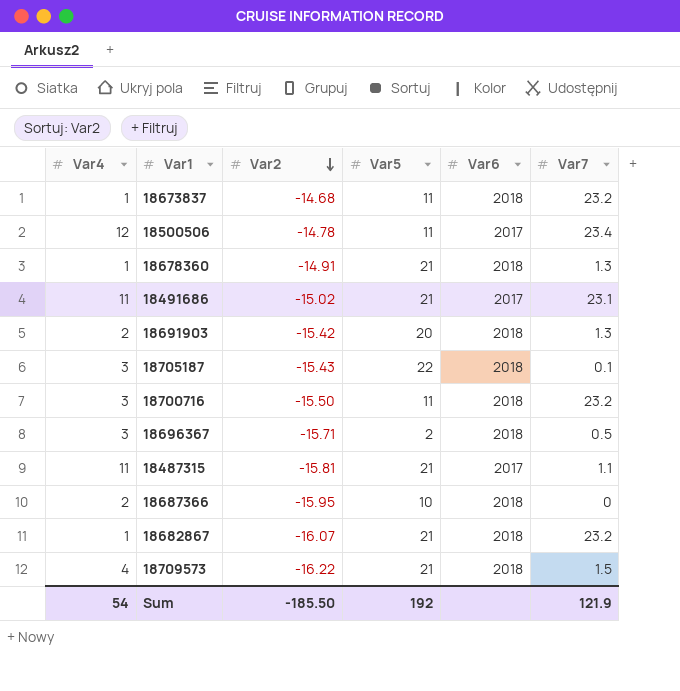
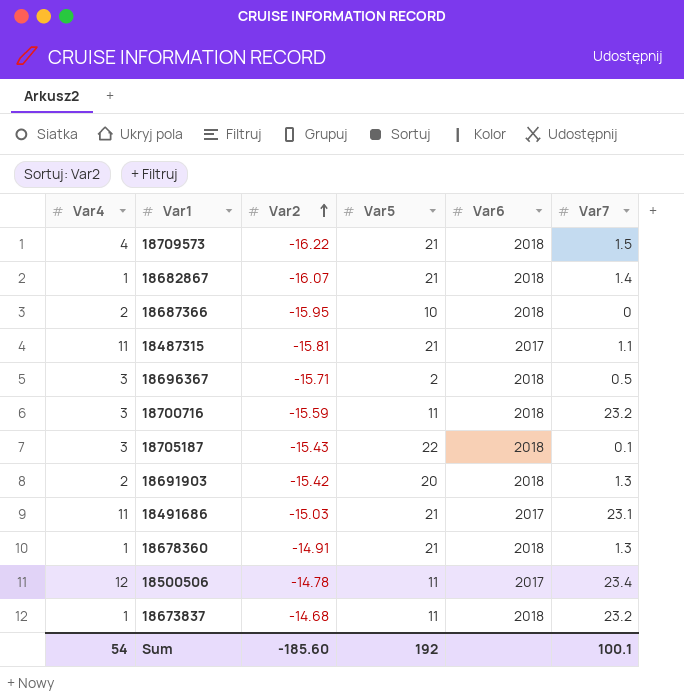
row order: Var2 descending -> Var2 ascending
18682867 | Var7: 23.2 -> 1.4
18700716 | Var2: -15.50 -> -15.59
18491686 | Var2: -15.02 -> -15.03
Sum | Var2: -185.50 -> -185.60
Sum | Var7: 121.9 -> 100.1

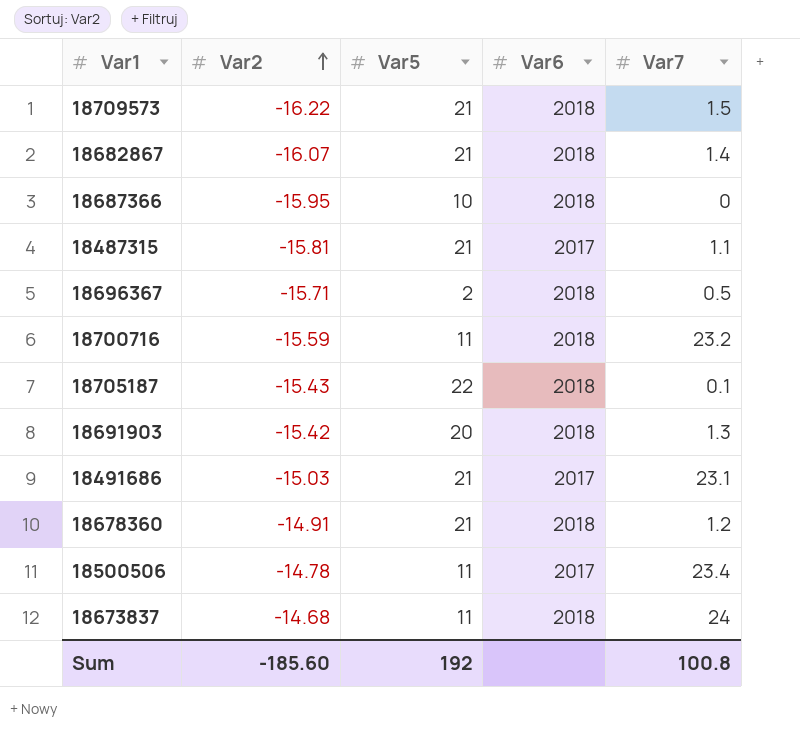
column Var4 | position: 1 -> none
18678360 | Var7: 1.3 -> 1.2
18673837 | Var7: 23.2 -> 24
Sum | Var7: 100.1 -> 100.8

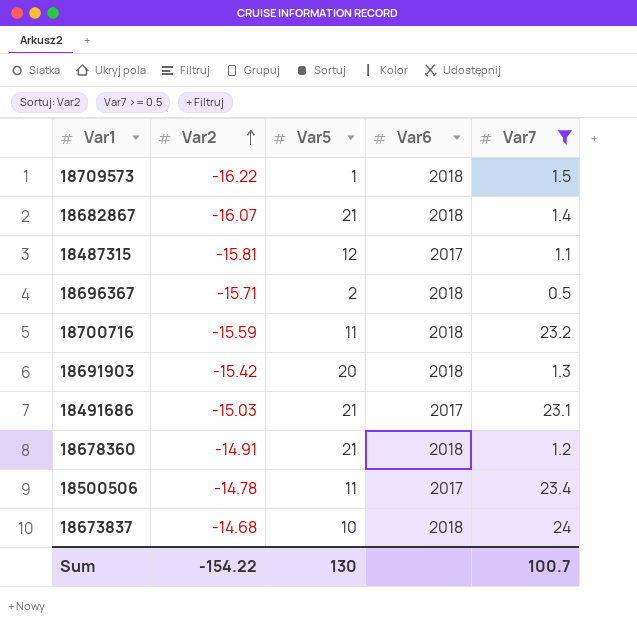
filter: none -> Var7 >= 0.5
18709573 | Var5: 21 -> 1
18487315 | Var5: 21 -> 12
18673837 | Var5: 11 -> 10
Sum | Var2: -185.60 -> -154.22
Sum | Var5: 192 -> 130
Sum | Var7: 100.8 -> 100.7

